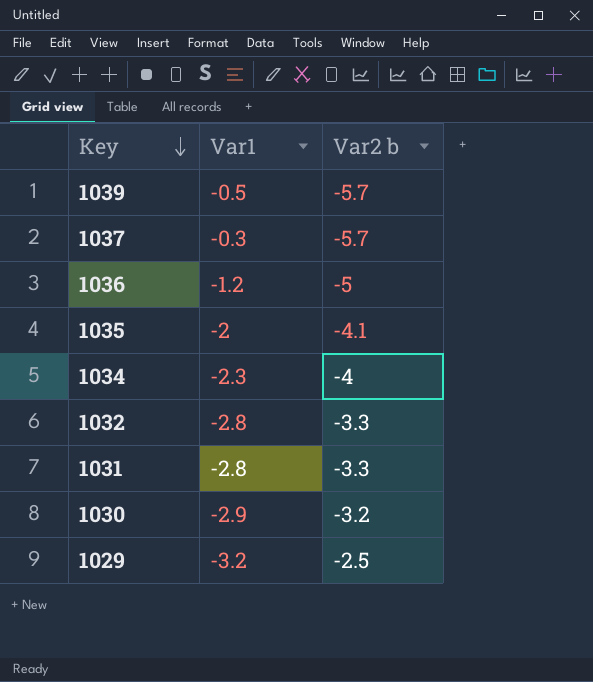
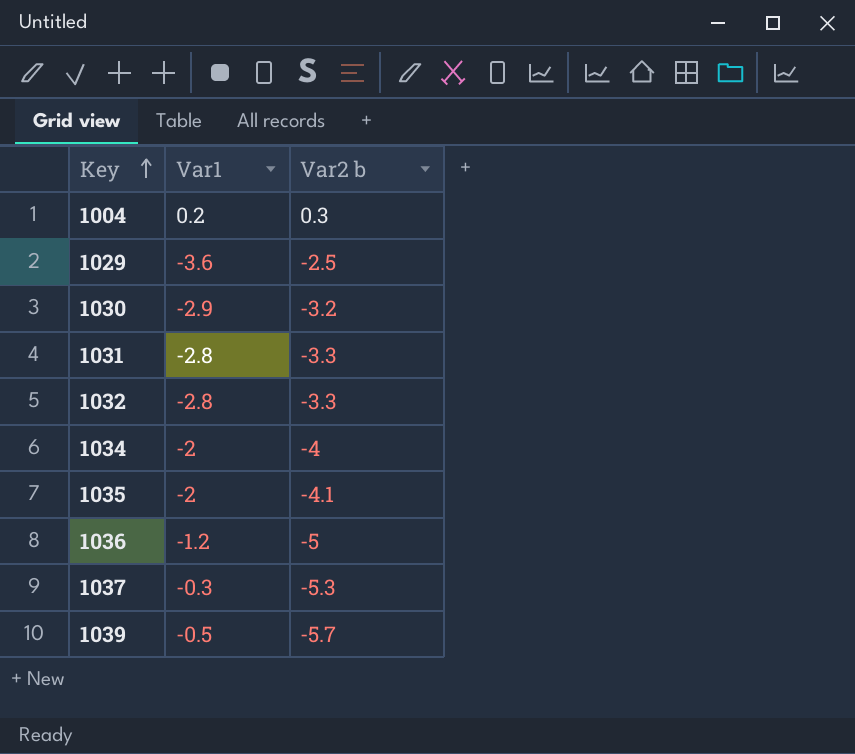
row order: Key descending -> Key ascending
row 1004: none -> 0.2 | 0.3
1029 | Var1: -3.2 -> -3.6
1034 | Var1: -2.3 -> -2
1037 | Var2 b: -5.7 -> -5.3

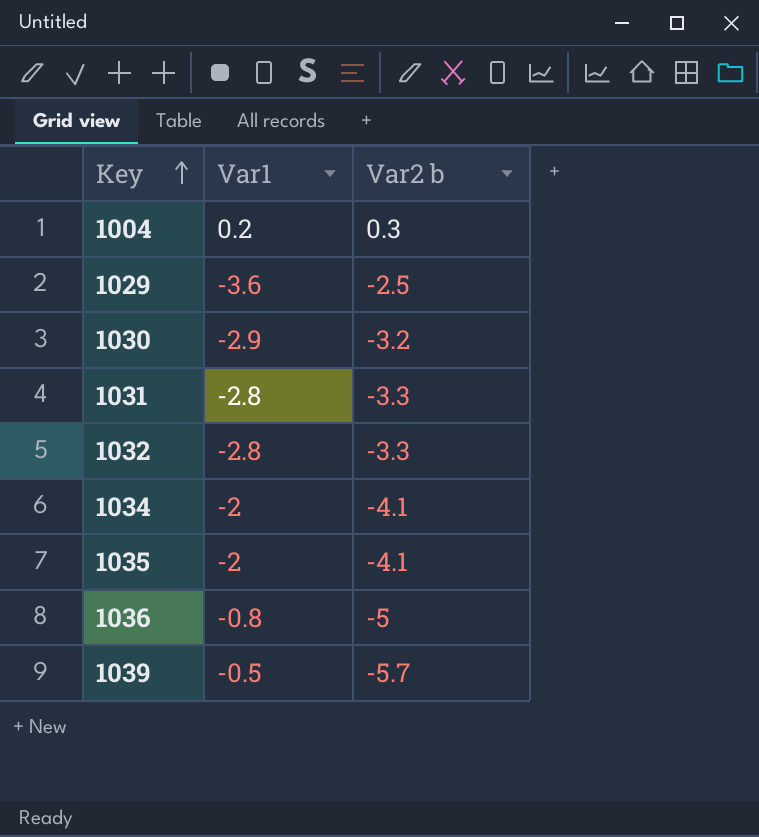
row 1037: -0.3 | -5.3 -> none
1034 | Var2 b: -4 -> -4.1
1036 | Var1: -1.2 -> -0.8

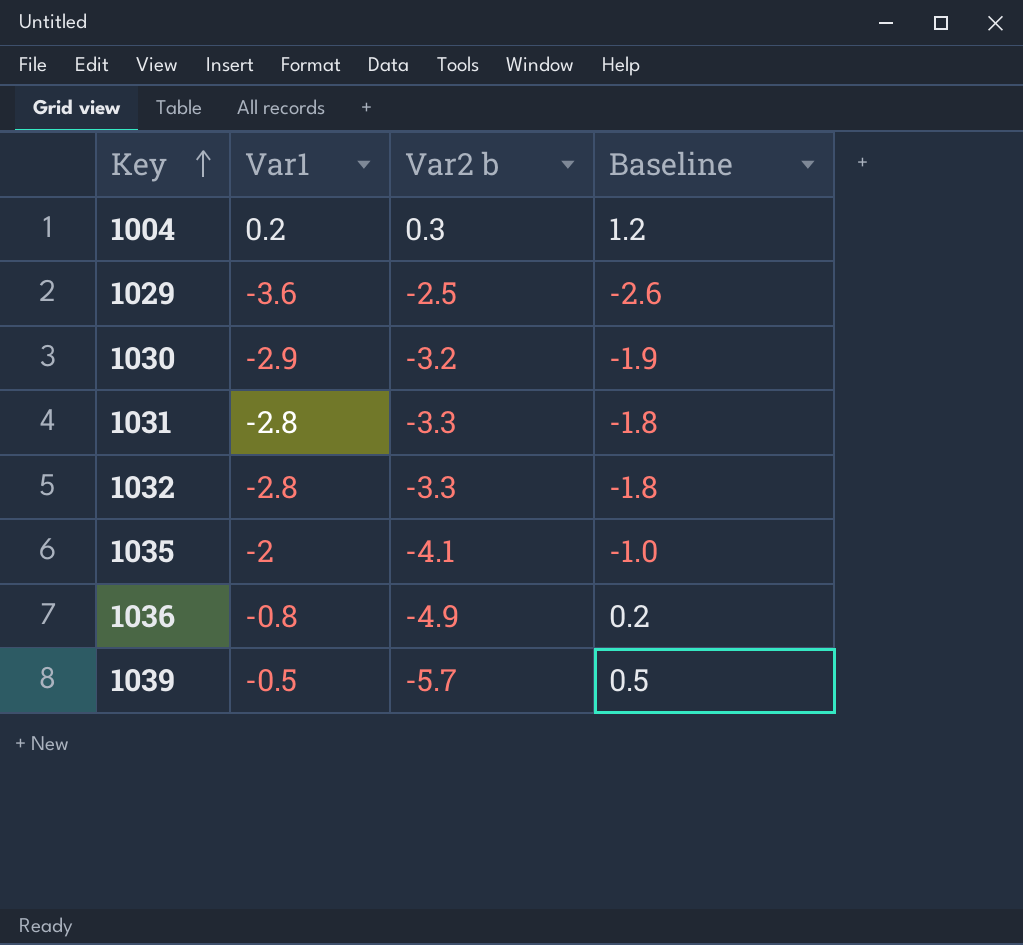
column Baseline | formula: none -> [Var1] + 1
row 1034: -2 | -4.1 -> none
1036 | Var2 b: -5 -> -4.9

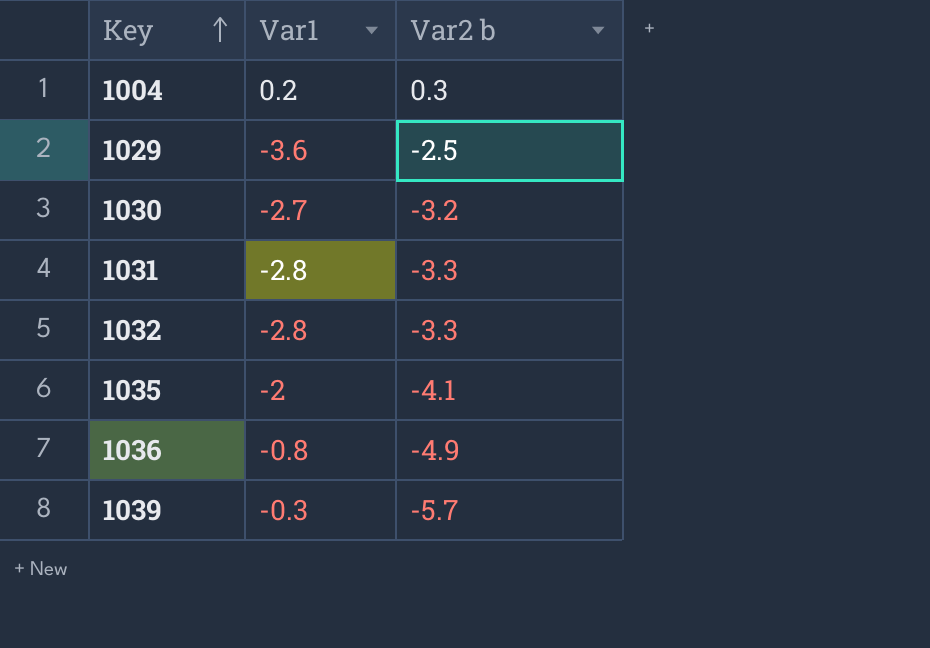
column Baseline | formula: [Var1] + 1 -> none
1030 | Var1: -2.9 -> -2.7
1039 | Var1: -0.5 -> -0.3

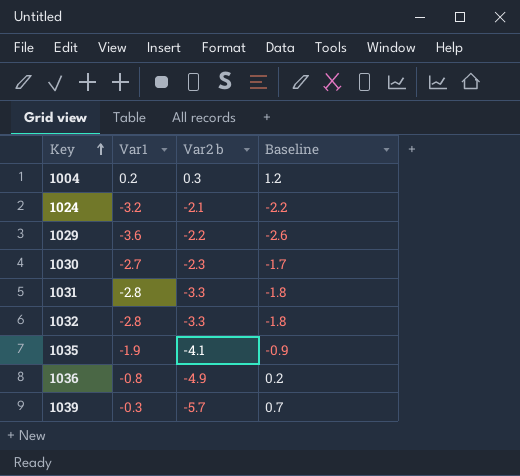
column Baseline | formula: none -> [Var1] + 1
row 1024: none -> -3.2 | -2.1 | -2.2
1029 | Var2 b: -2.5 -> -2.2
1030 | Var2 b: -3.2 -> -2.3
1035 | Var1: -2 -> -1.9

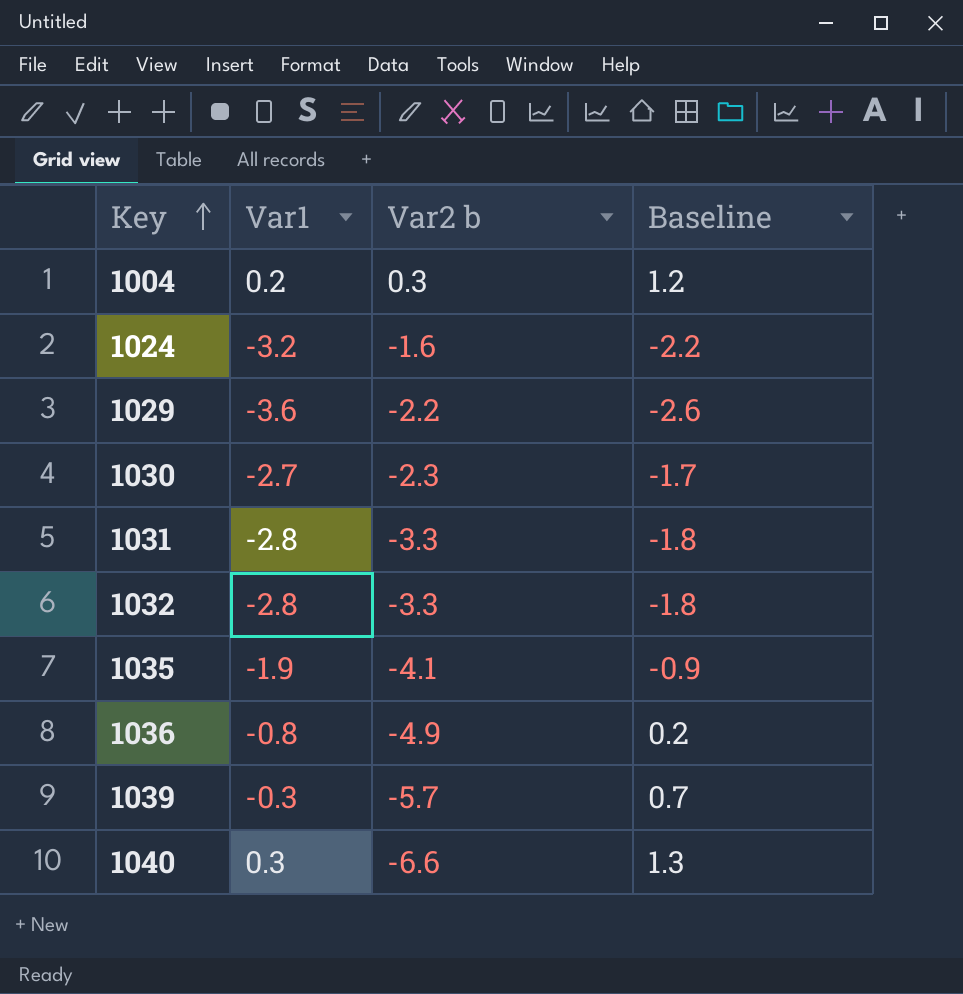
1024 | Var2 b: -2.1 -> -1.6
row 1040: none -> 0.3 | -6.6 | 1.3

